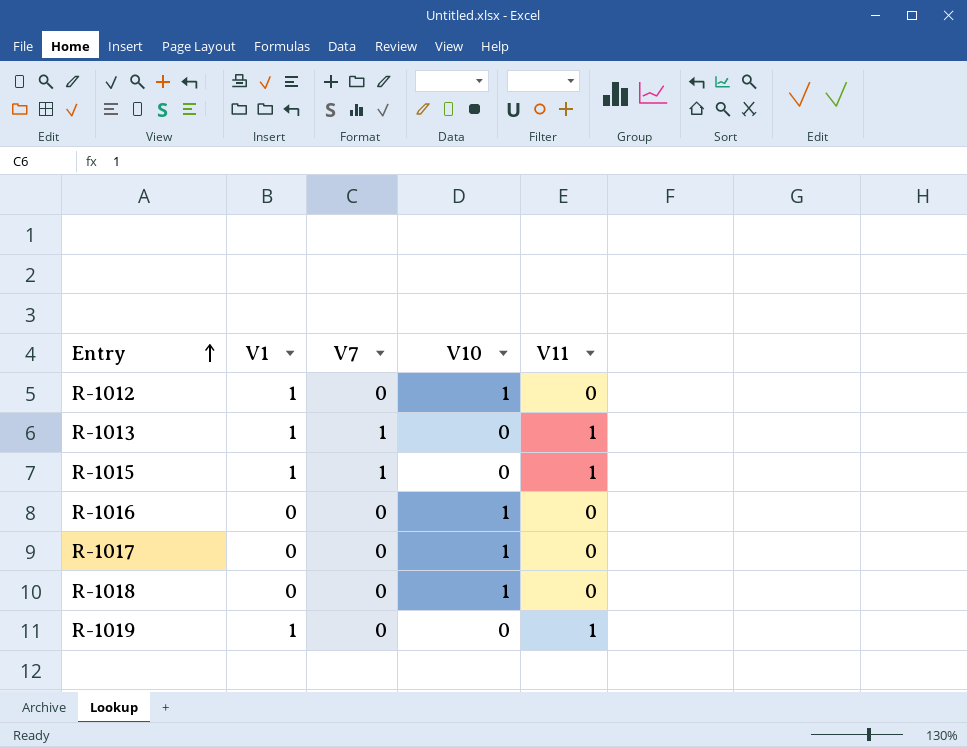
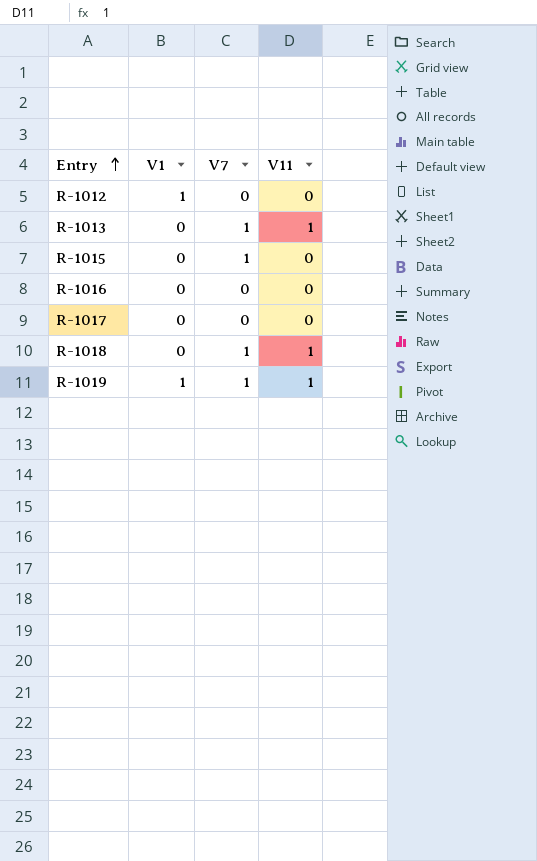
column V10 | position: 4 -> none
R-1013 | V1: 1 -> 0
R-1015 | V1: 1 -> 0
R-1015 | V11: 1 -> 0
R-1018 | V7: 0 -> 1
R-1018 | V11: 0 -> 1
R-1019 | V7: 0 -> 1

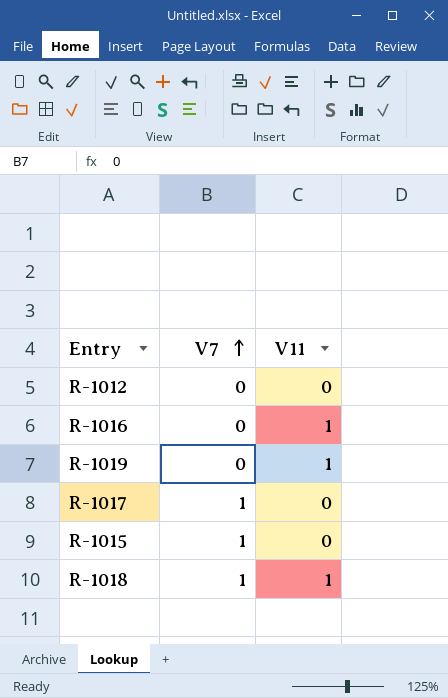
row order: Entry ascending -> V7 ascending
column V1 | position: 2 -> none
row R-1013: 0 | 1 | 1 -> none
R-1016 | V11: 0 -> 1
R-1019 | V7: 1 -> 0
R-1017 | V7: 0 -> 1

